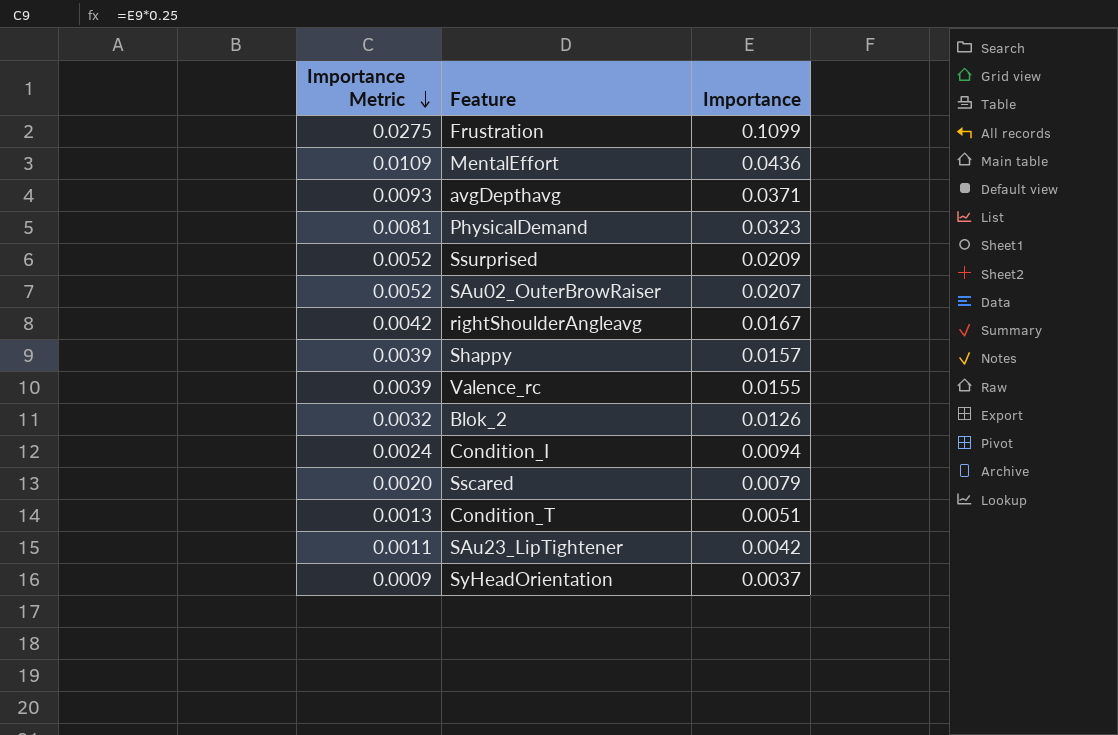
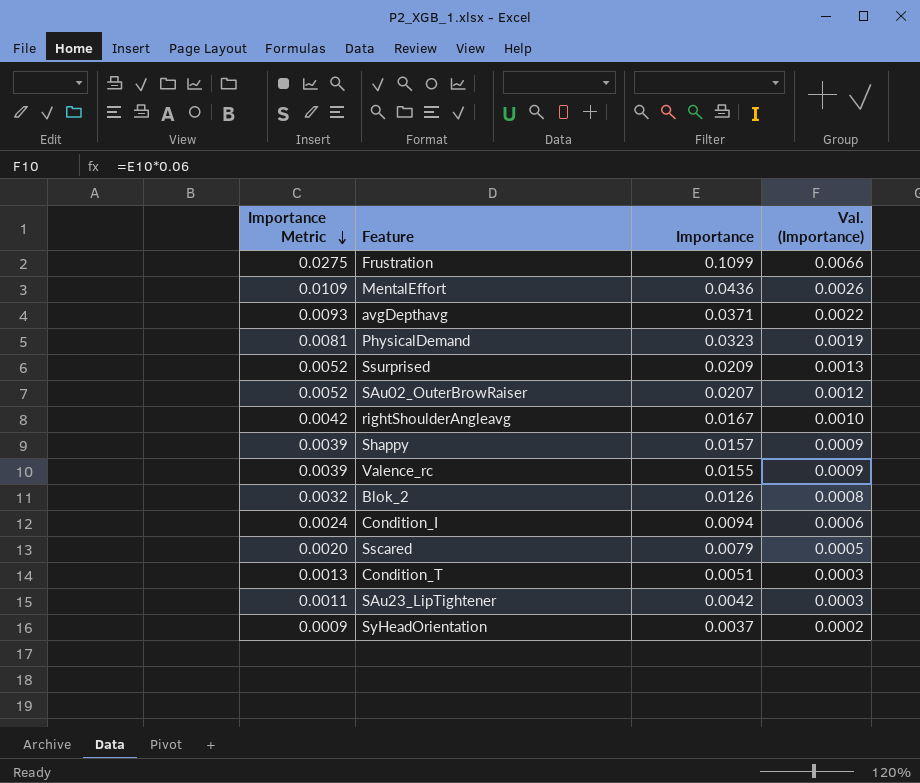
column Val. (Importance) | formula: none -> [Importance] * 0.06

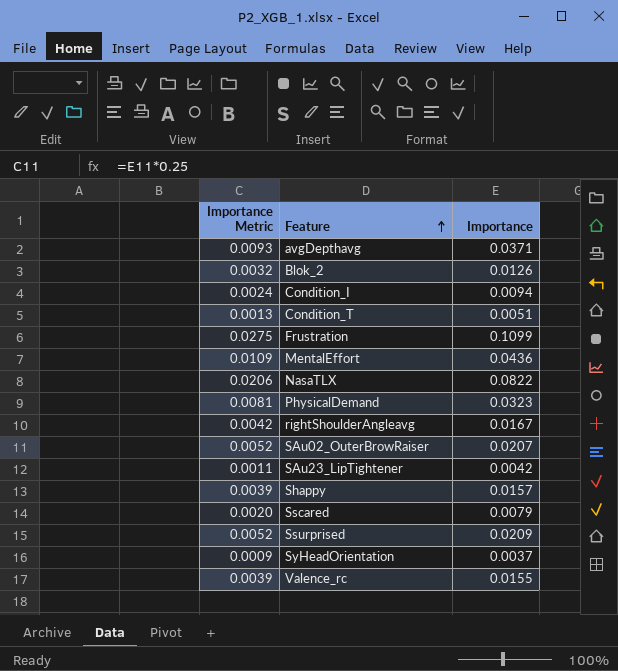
row order: Importance Metric descending -> Feature ascending
column Val. (Importance) | formula: [Importance] * 0.06 -> none
row NasaTLX: none -> 0.0206 | 0.0822

